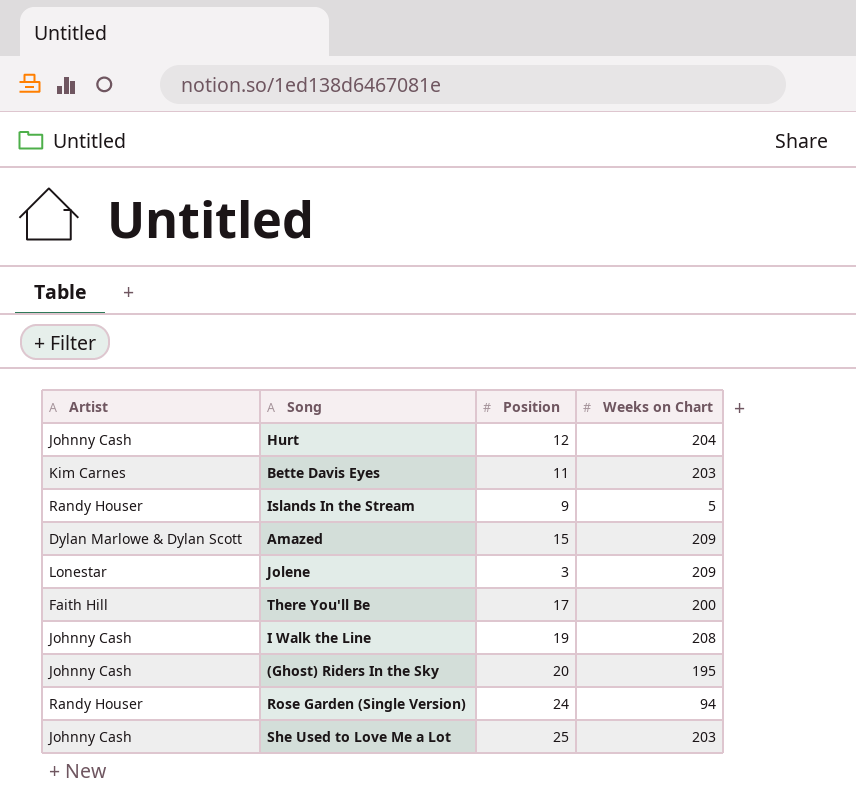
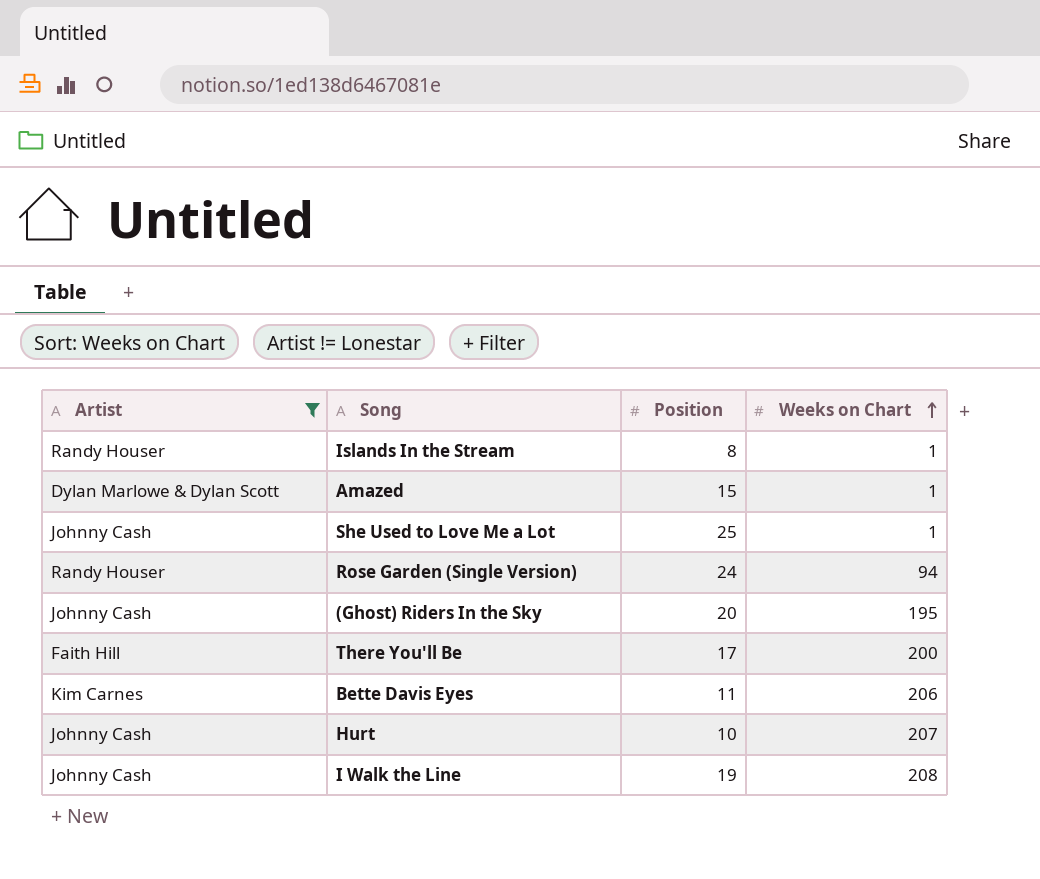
filter: none -> Artist != Lonestar
row order: none -> Weeks on Chart ascending
Islands In the Stream | Position: 9 -> 8
Islands In the Stream | Weeks on Chart: 5 -> 1
Amazed | Weeks on Chart: 209 -> 1
She Used to Love Me a Lot | Weeks on Chart: 203 -> 1
Bette Davis Eyes | Weeks on Chart: 203 -> 206
Hurt | Position: 12 -> 10
Hurt | Weeks on Chart: 204 -> 207

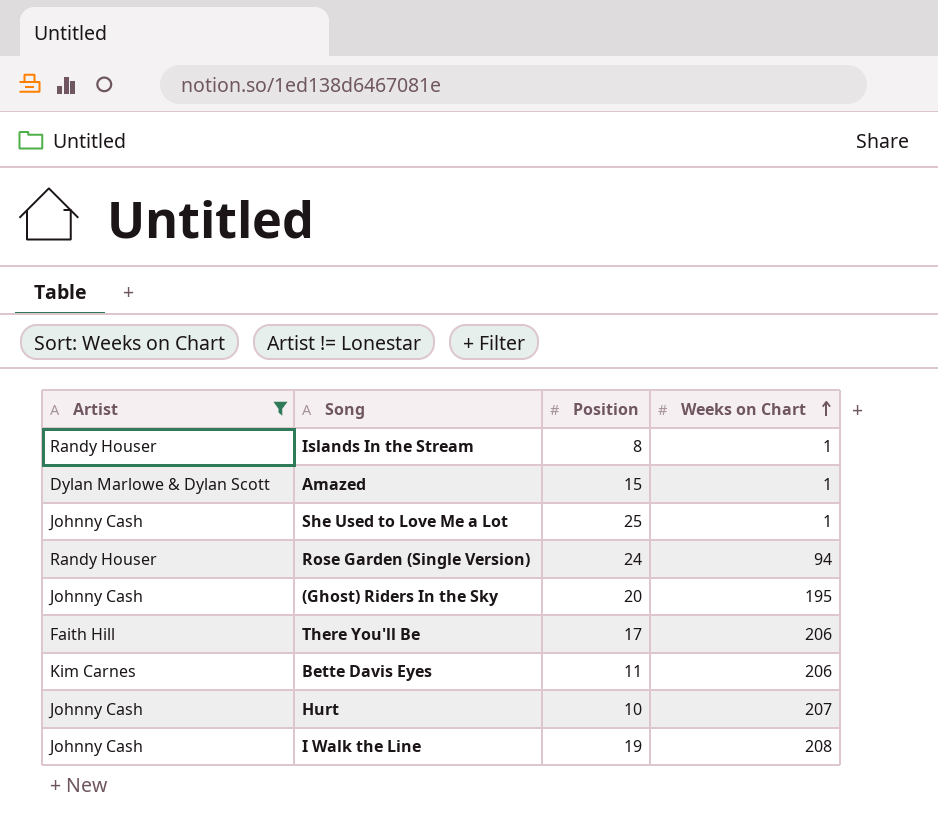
There You'll Be | Weeks on Chart: 200 -> 206

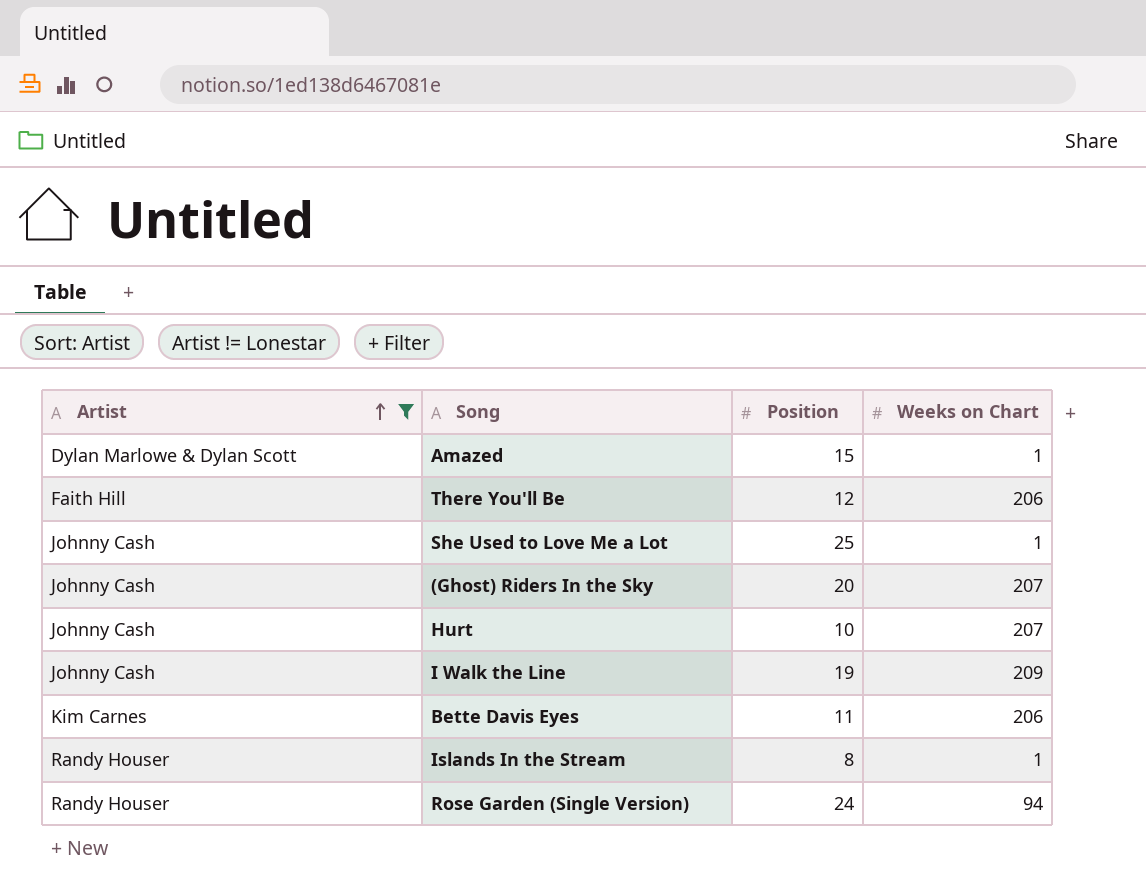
row order: Weeks on Chart ascending -> Artist ascending
There You'll Be | Position: 17 -> 12
(Ghost) Riders In the Sky | Weeks on Chart: 195 -> 207
I Walk the Line | Weeks on Chart: 208 -> 209

